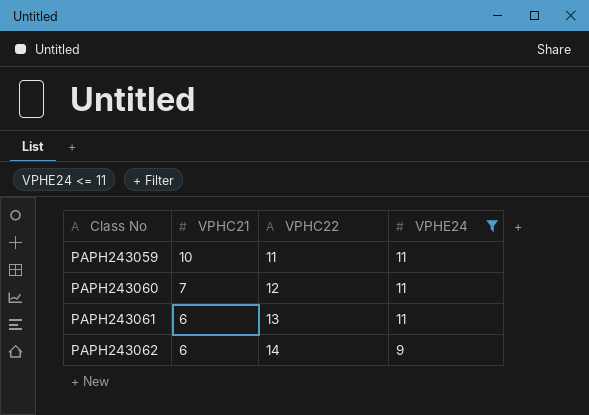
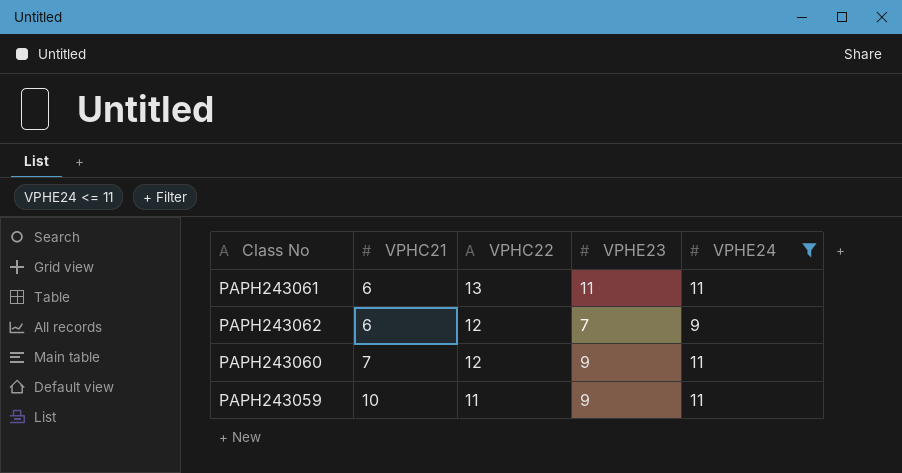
row order: Class No ascending -> VPHC21 ascending
column VPHE23 | position: none -> 4
PAPH243062 | VPHC22: 14 -> 12

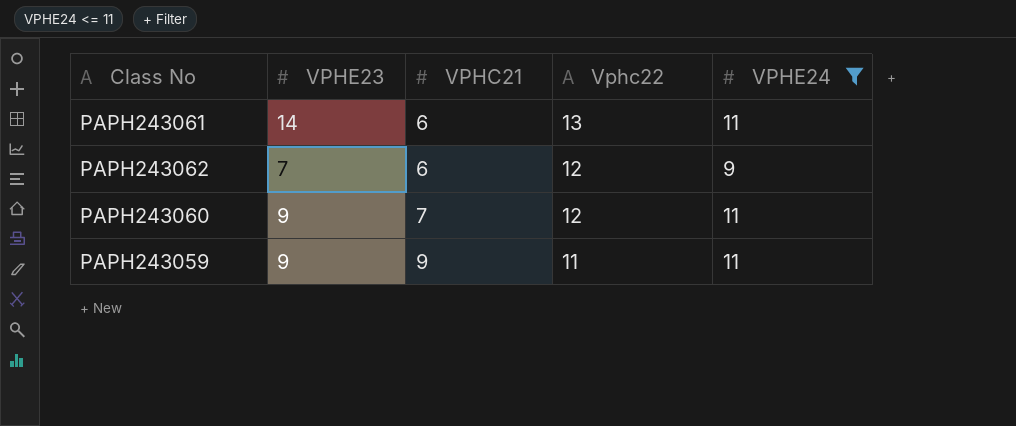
column VPHE23 | position: 4 -> 2
column name: VPHC22 -> Vphc22
PAPH243061 | VPHE23: 11 -> 14
PAPH243059 | VPHC21: 10 -> 9

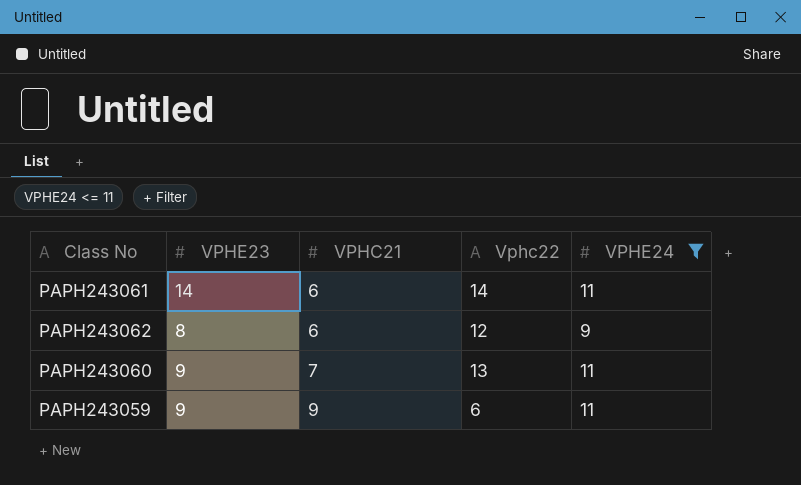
PAPH243061 | Vphc22: 13 -> 14
PAPH243062 | VPHE23: 7 -> 8
PAPH243060 | Vphc22: 12 -> 13
PAPH243059 | Vphc22: 11 -> 6

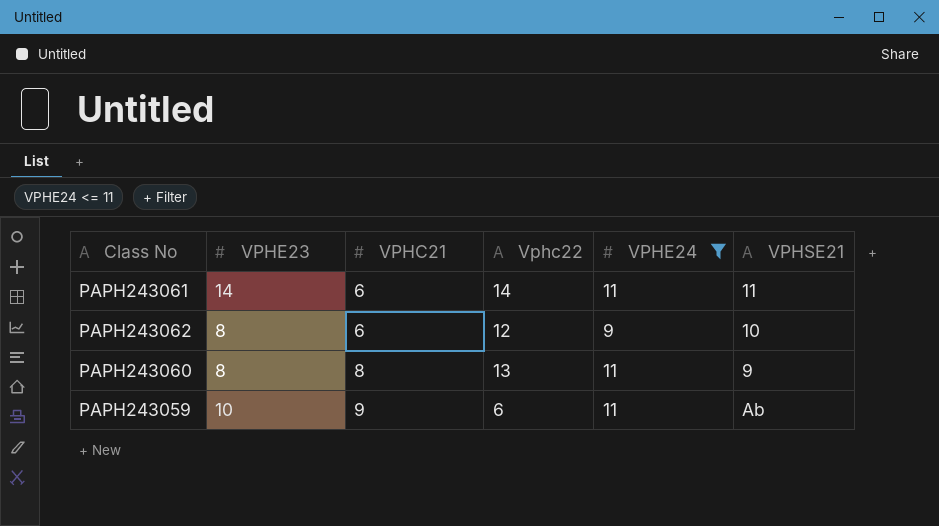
column VPHSE21 | position: none -> 6
PAPH243060 | VPHE23: 9 -> 8
PAPH243060 | VPHC21: 7 -> 8
PAPH243059 | VPHE23: 9 -> 10

